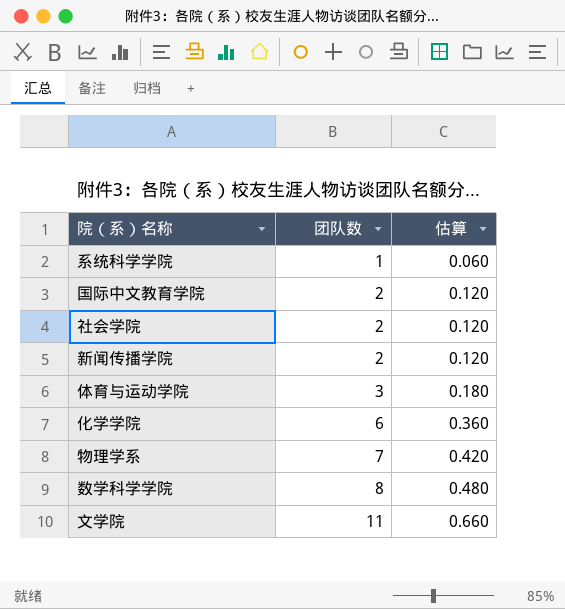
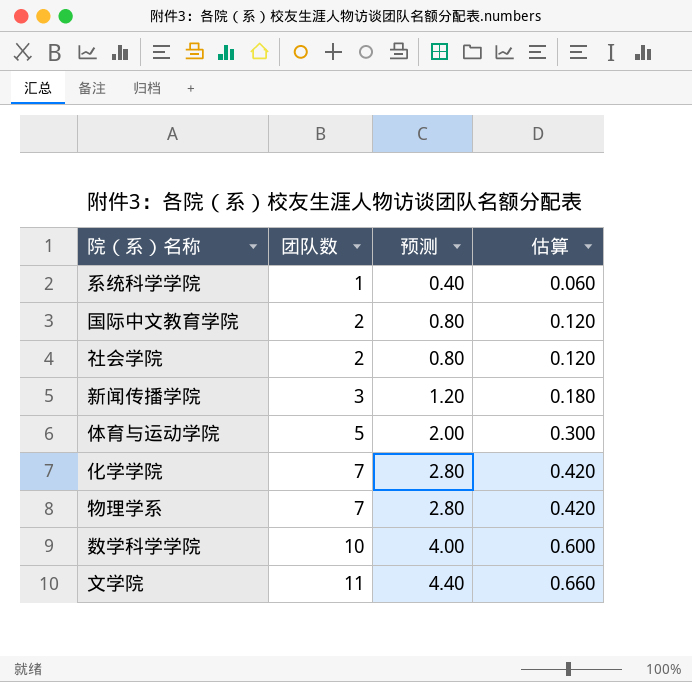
column 预测 | formula: none -> [团队数] * 0.4
新闻传播学院 | 团队数: 2 -> 3
新闻传播学院 | 估算: 0.120 -> 0.180
体育与运动学院 | 团队数: 3 -> 5
体育与运动学院 | 估算: 0.180 -> 0.300
化学学院 | 团队数: 6 -> 7
化学学院 | 估算: 0.360 -> 0.420
数学科学学院 | 团队数: 8 -> 10
数学科学学院 | 估算: 0.480 -> 0.600

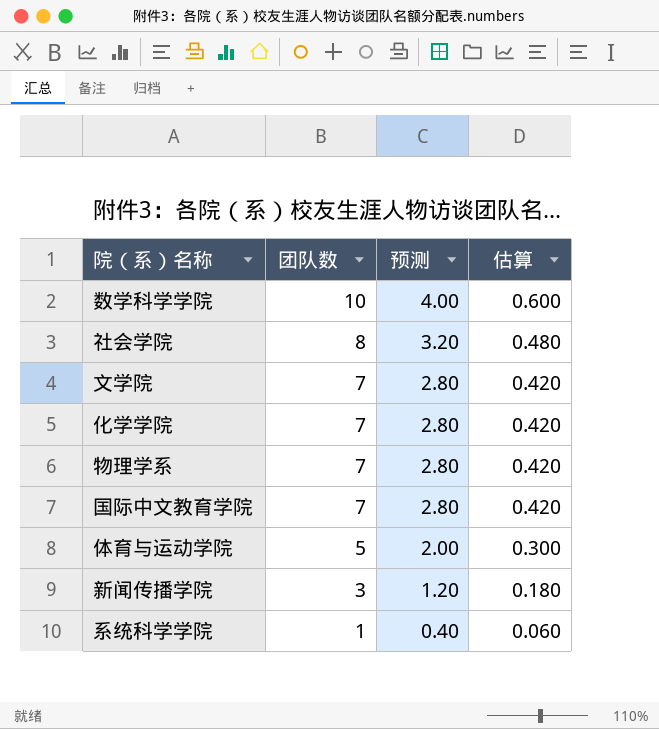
row order: 团队数 ascending -> 团队数 descending
社会学院 | 团队数: 2 -> 8
社会学院 | 预测: 0.80 -> 3.20
社会学院 | 估算: 0.120 -> 0.480
文学院 | 团队数: 11 -> 7
文学院 | 预测: 4.40 -> 2.80
文学院 | 估算: 0.660 -> 0.420
国际中文教育学院 | 团队数: 2 -> 7
国际中文教育学院 | 预测: 0.80 -> 2.80
国际中文教育学院 | 估算: 0.120 -> 0.420

